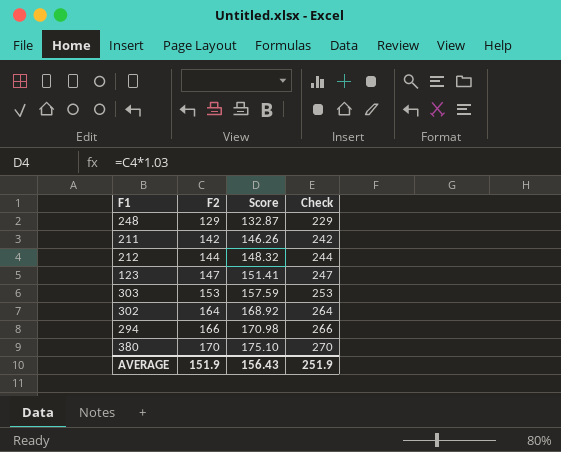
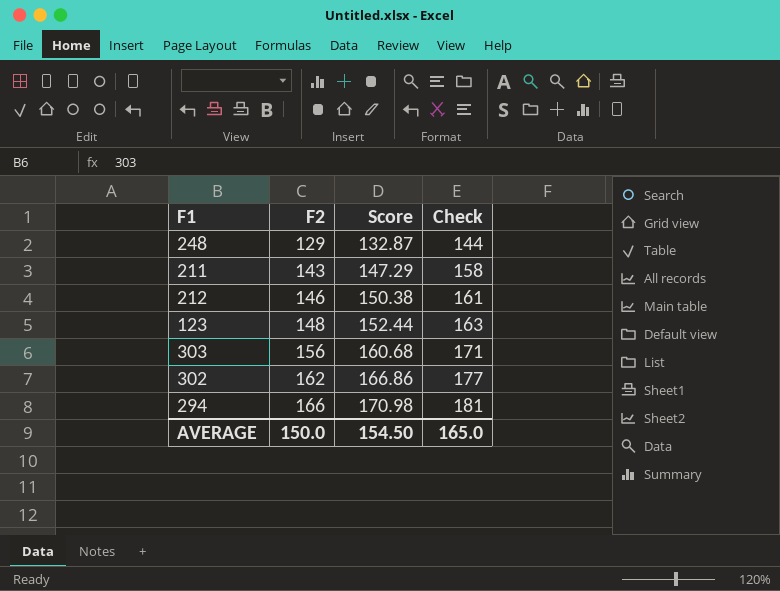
column Check | formula: [F2] + 100 -> [F2] + 15
row 380: 170 | 175.10 | 270 -> none
211 | F2: 142 -> 143
211 | Score: 146.26 -> 147.29
212 | F2: 144 -> 146
212 | Score: 148.32 -> 150.38
123 | F2: 147 -> 148
123 | Score: 151.41 -> 152.44
303 | F2: 153 -> 156
303 | Score: 157.59 -> 160.68
302 | F2: 164 -> 162
302 | Score: 168.92 -> 166.86
AVERAGE | F2: 151.9 -> 150.0
AVERAGE | Score: 156.43 -> 154.50
AVERAGE | Check: 251.9 -> 165.0

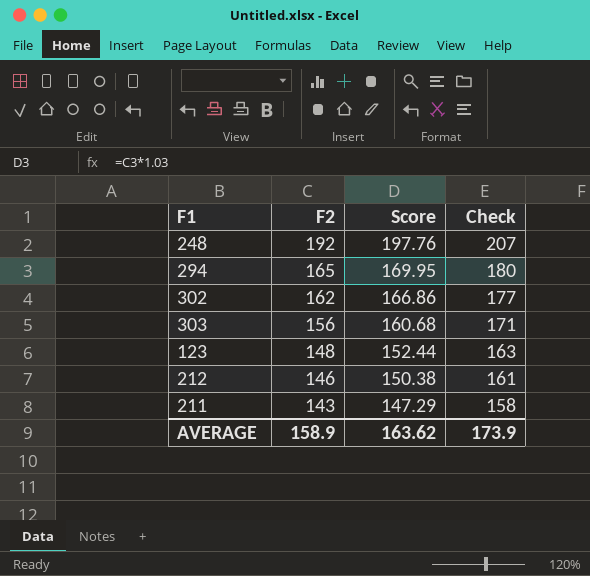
row order: F2 ascending -> F2 descending
248 | F2: 129 -> 192
248 | Score: 132.87 -> 197.76
248 | Check: 144 -> 207
294 | F2: 166 -> 165
294 | Score: 170.98 -> 169.95
294 | Check: 181 -> 180
AVERAGE | F2: 150.0 -> 158.9
AVERAGE | Score: 154.50 -> 163.62
AVERAGE | Check: 165.0 -> 173.9

